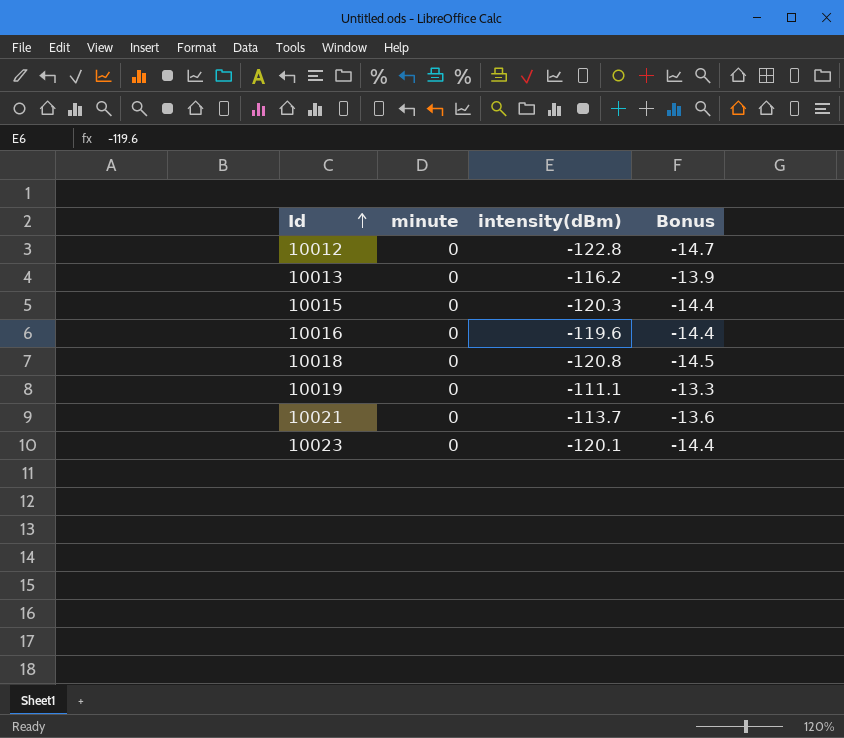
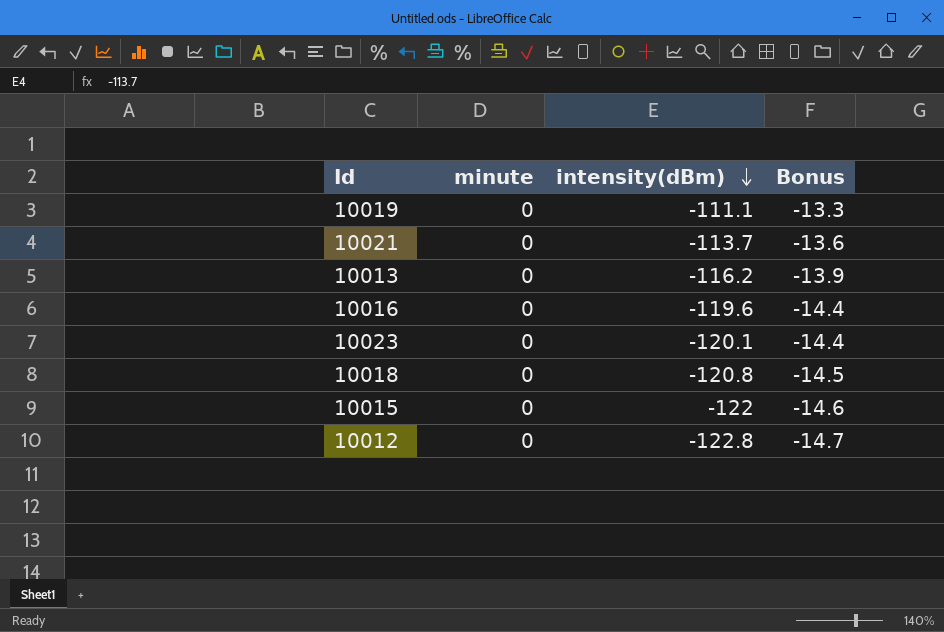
row order: Id ascending -> intensity(dBm) descending
10015 | intensity(dBm): -120.3 -> -122
10015 | Bonus: -14.4 -> -14.6

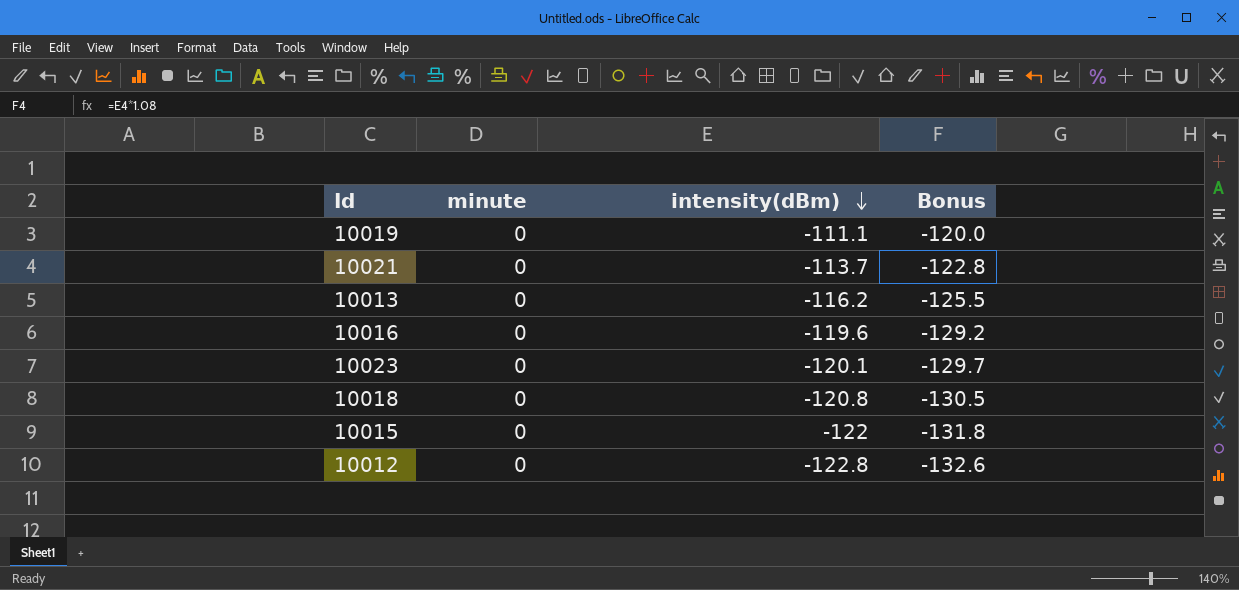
column Bonus | formula: [intensity(dBm)] * 0.12 -> [intensity(dBm)] * 1.08

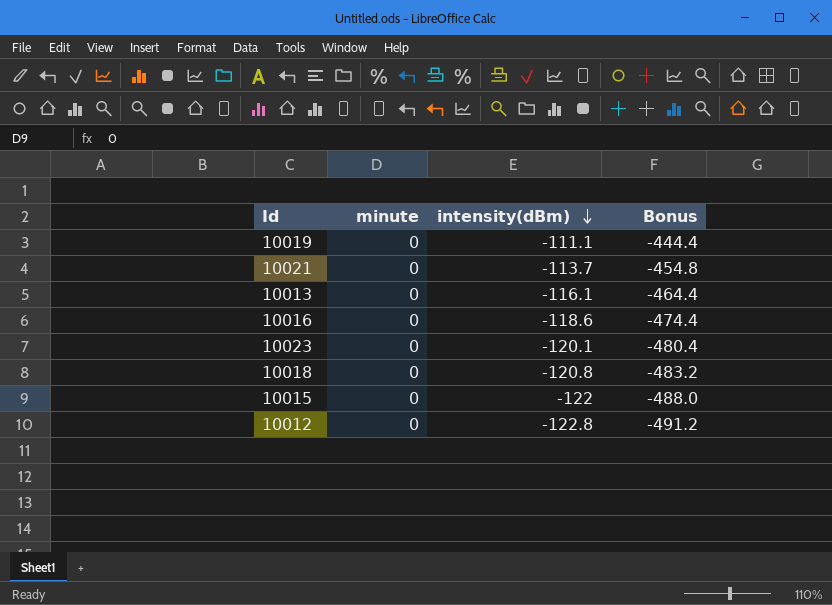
column Bonus | formula: [intensity(dBm)] * 1.08 -> [intensity(dBm)] * 4
10013 | intensity(dBm): -116.2 -> -116.1
10016 | intensity(dBm): -119.6 -> -118.6

